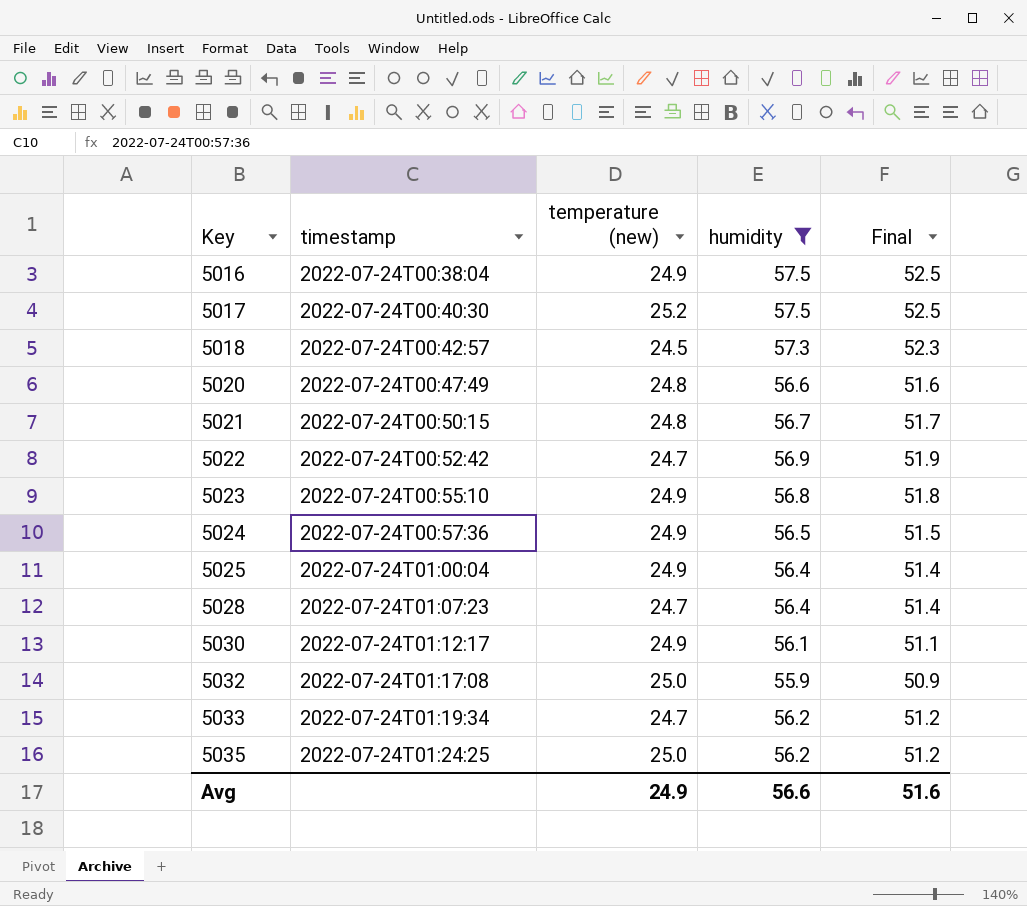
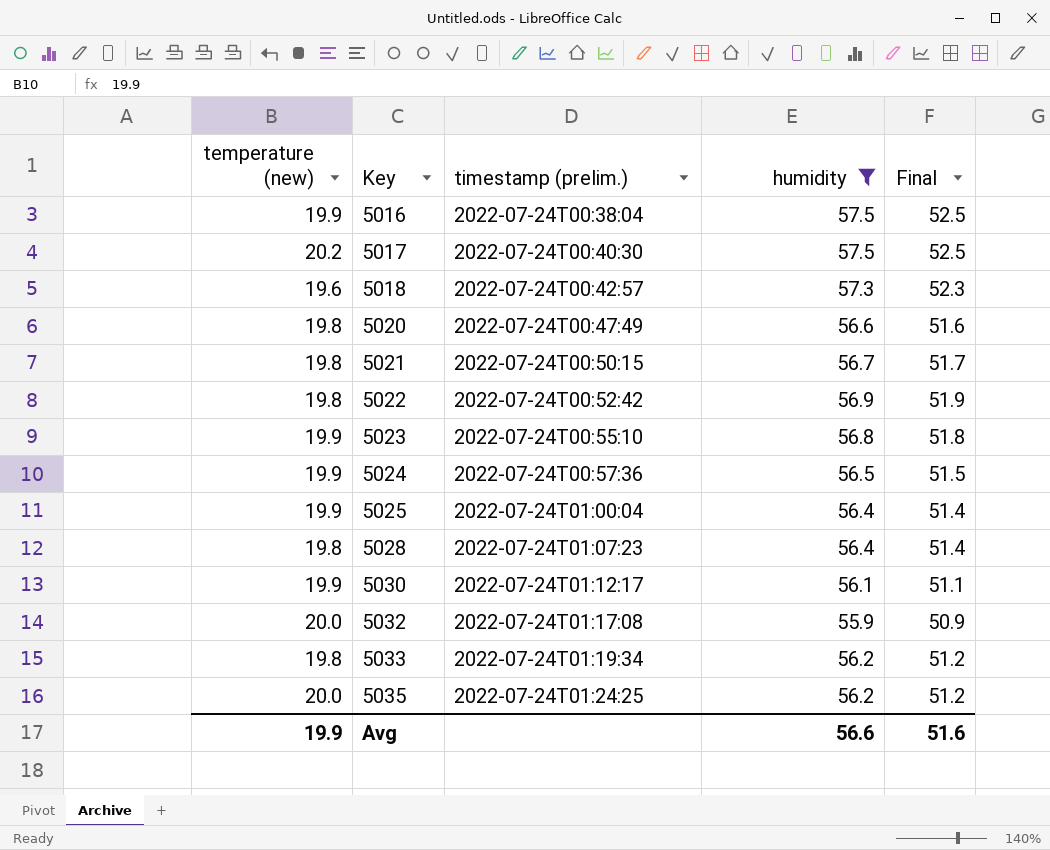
column temperature (new) | position: 3 -> 1
column name: timestamp -> timestamp (prelim.)
5016 | temperature (new): 24.9 -> 19.9
5017 | temperature (new): 25.2 -> 20.2
5018 | temperature (new): 24.5 -> 19.6
5020 | temperature (new): 24.8 -> 19.8
5021 | temperature (new): 24.8 -> 19.8
5022 | temperature (new): 24.7 -> 19.8
5023 | temperature (new): 24.9 -> 19.9
5024 | temperature (new): 24.9 -> 19.9
5025 | temperature (new): 24.9 -> 19.9
5028 | temperature (new): 24.7 -> 19.8
5030 | temperature (new): 24.9 -> 19.9
5032 | temperature (new): 25.0 -> 20.0
5033 | temperature (new): 24.7 -> 19.8
5035 | temperature (new): 25.0 -> 20.0
Avg | temperature (new): 24.9 -> 19.9

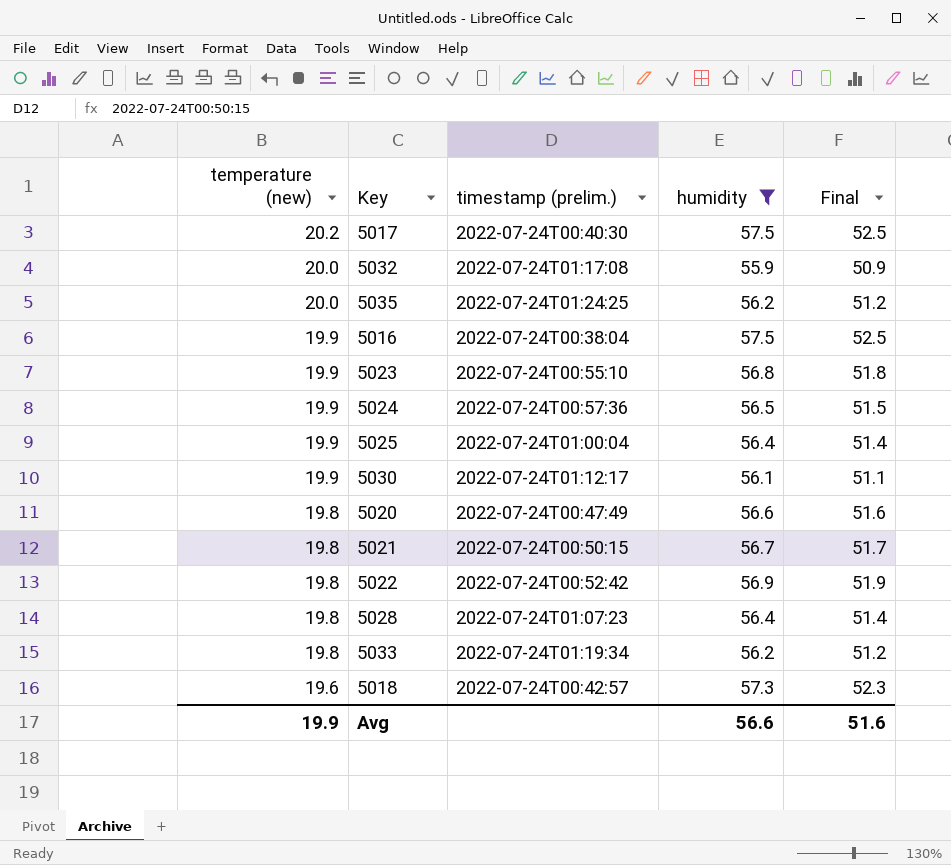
row order: Key ascending -> temperature (new) descending

